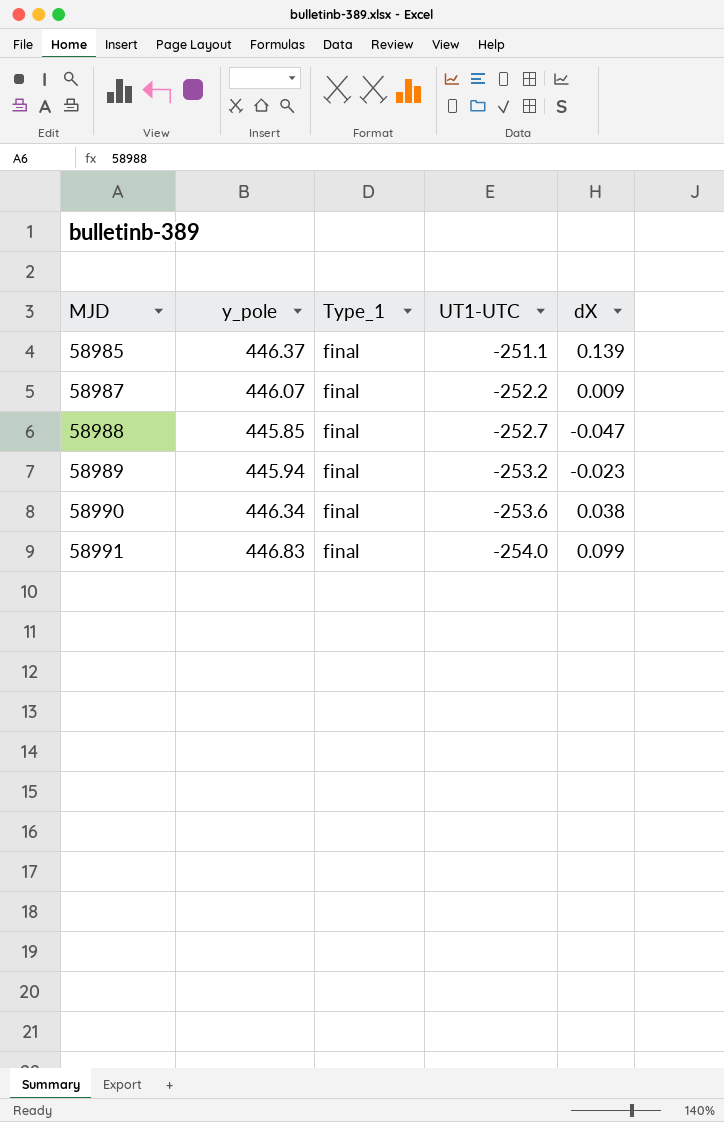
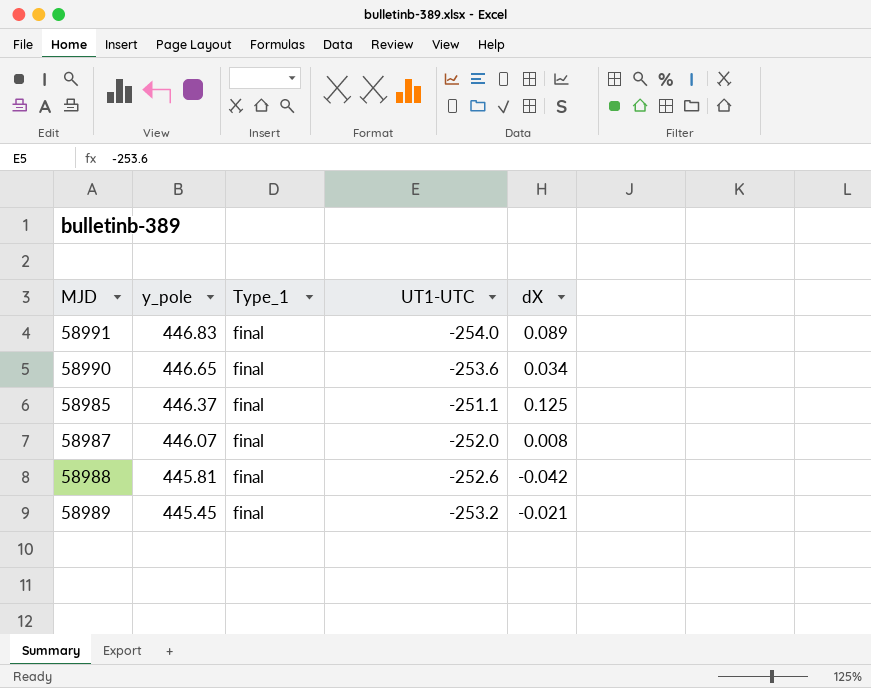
row order: MJD ascending -> y_pole descending
58991 | dX: 0.099 -> 0.089
58990 | y_pole: 446.34 -> 446.65
58990 | dX: 0.038 -> 0.034
58985 | dX: 0.139 -> 0.125
58987 | UT1-UTC: -252.2 -> -252.0
58987 | dX: 0.009 -> 0.008
58988 | y_pole: 445.85 -> 445.81
58988 | UT1-UTC: -252.7 -> -252.6
58988 | dX: -0.047 -> -0.042
58989 | y_pole: 445.94 -> 445.45
58989 | dX: -0.023 -> -0.021

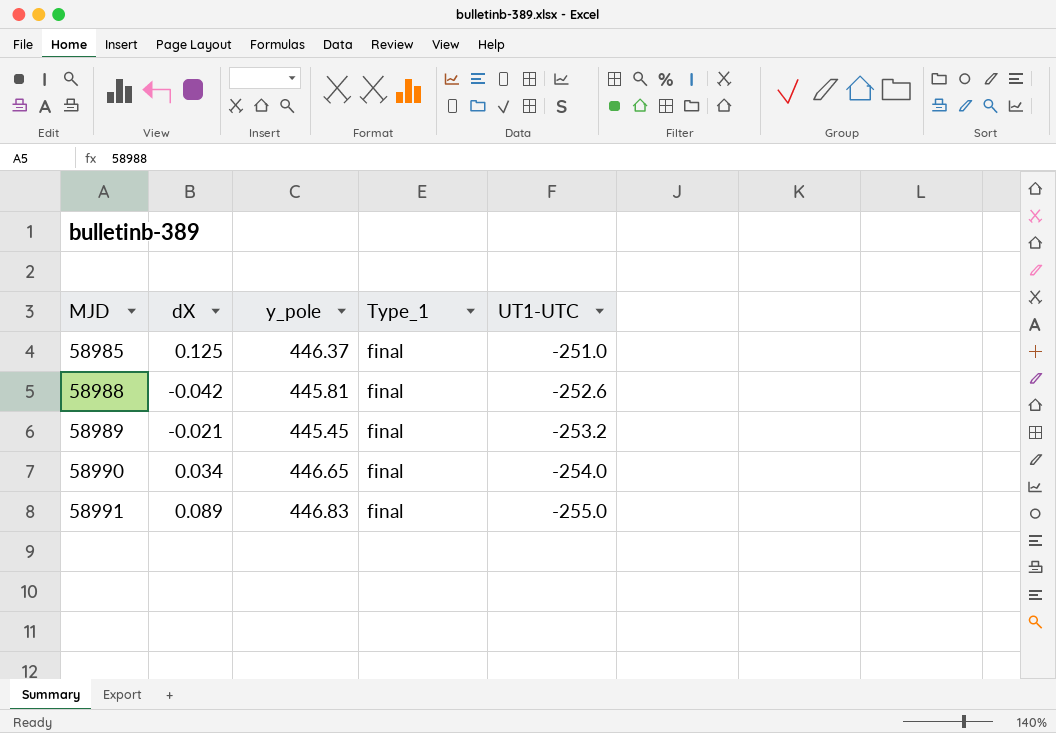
row order: y_pole descending -> MJD ascending
column dX | position: 5 -> 2
row 58987: 446.07 | final | -252.0 | 0.008 -> none
58985 | UT1-UTC: -251.1 -> -251.0
58990 | UT1-UTC: -253.6 -> -254.0
58991 | UT1-UTC: -254.0 -> -255.0

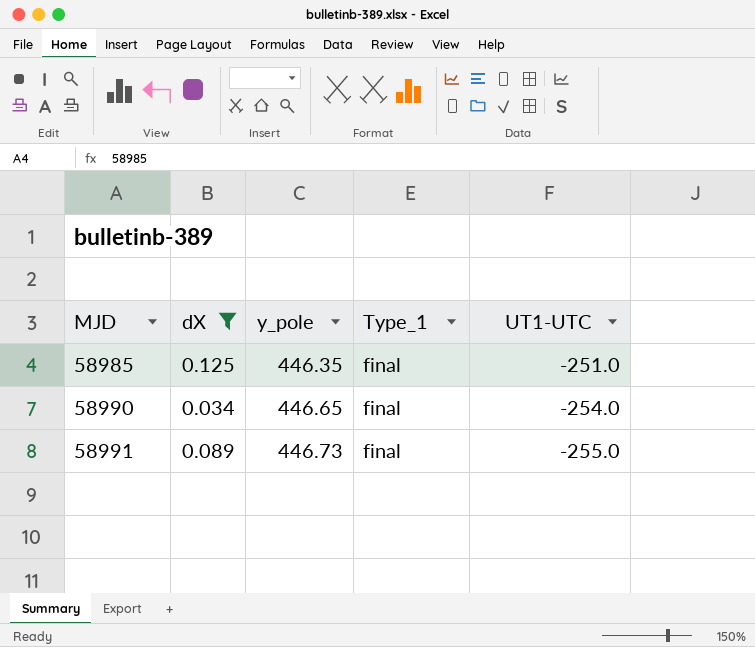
filter: none -> dX >= 0.034
58985 | y_pole: 446.37 -> 446.35
58991 | y_pole: 446.83 -> 446.73

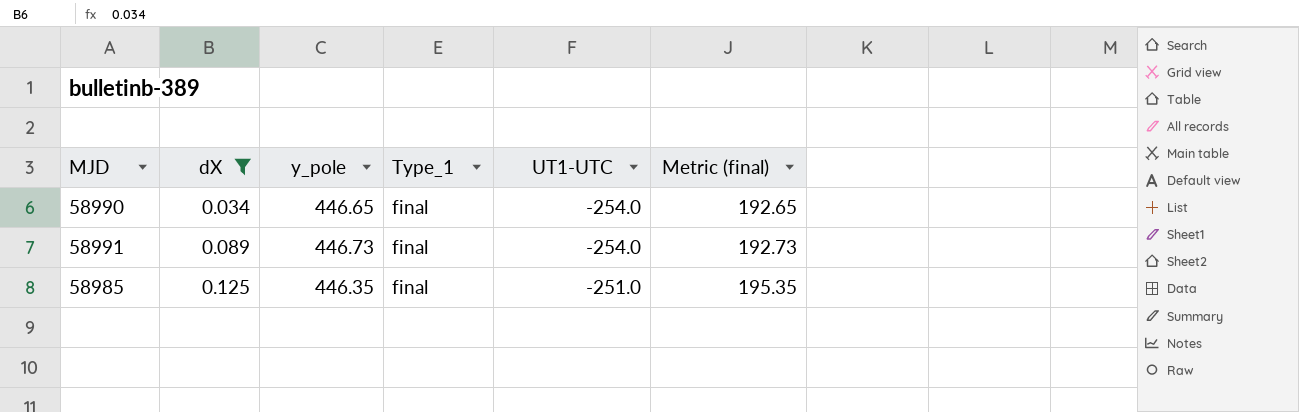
row order: MJD ascending -> dX ascending
column Metric (final) | formula: none -> [y_pole] + [UT1-UTC]
58991 | UT1-UTC: -255.0 -> -254.0

